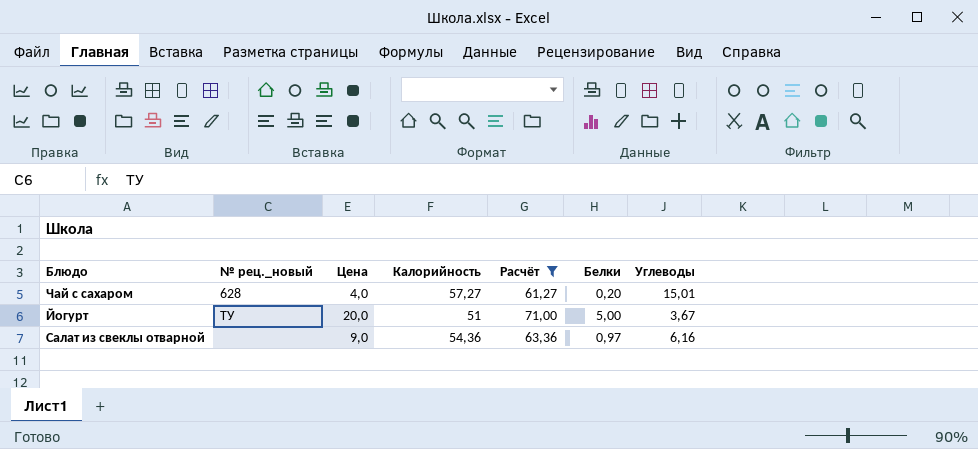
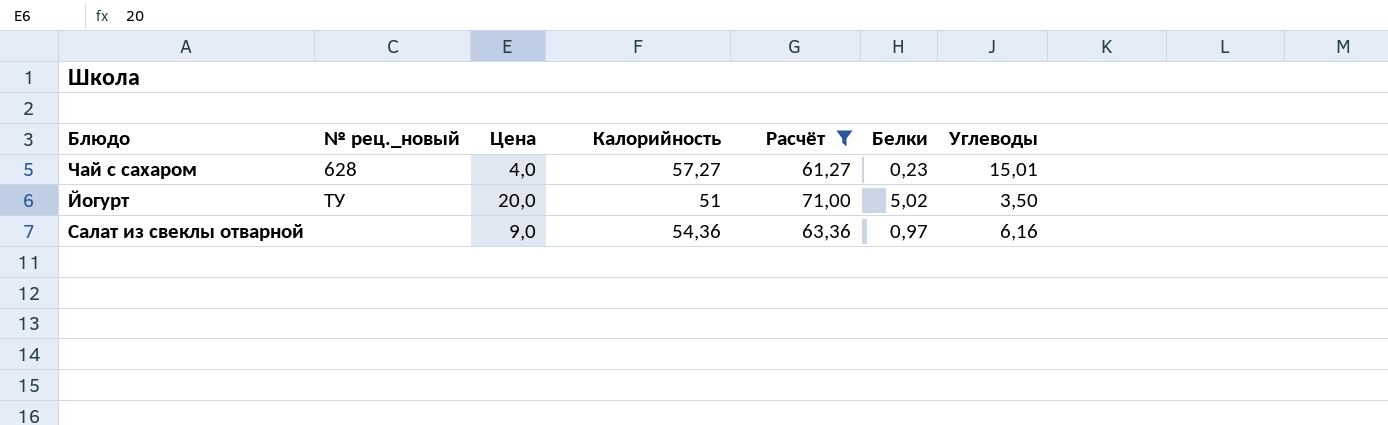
Чай с сахаром | Белки: 0,20 -> 0,23
Йогурт | Белки: 5,00 -> 5,02
Йогурт | Углеводы: 3,67 -> 3,50

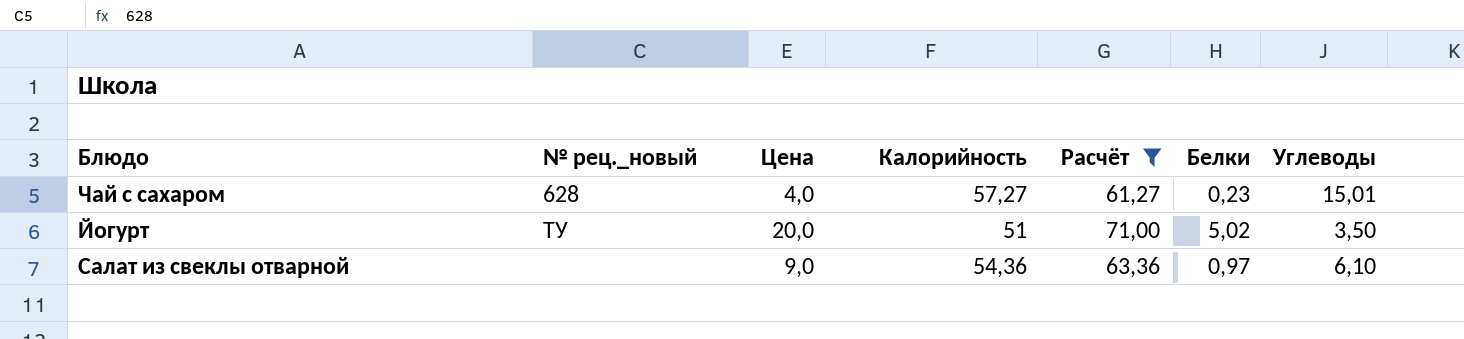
Салат из свеклы отварной | Углеводы: 6,16 -> 6,10

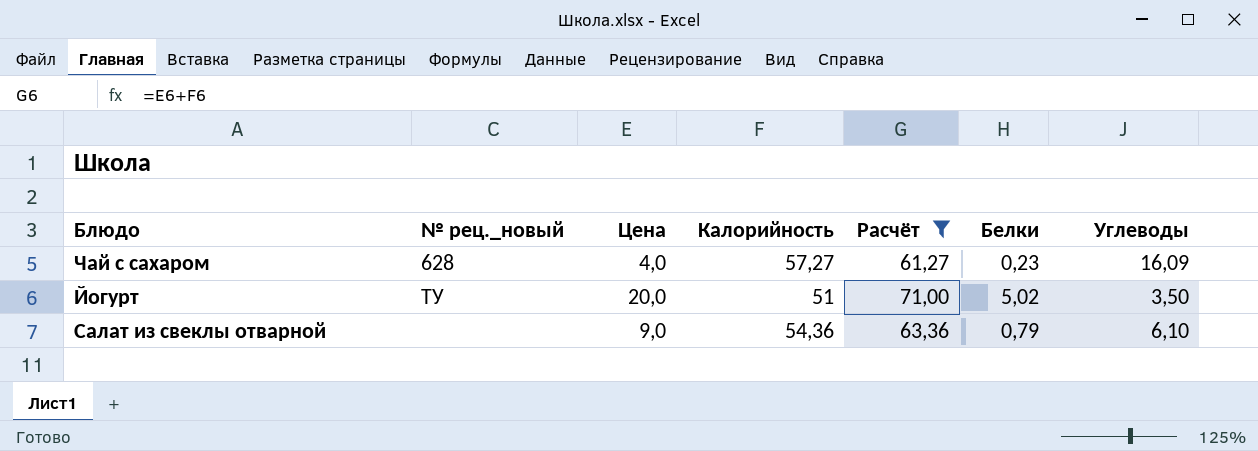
Чай с сахаром | Углеводы: 15,01 -> 16,09
Салат из свеклы отварной | Белки: 0,97 -> 0,79

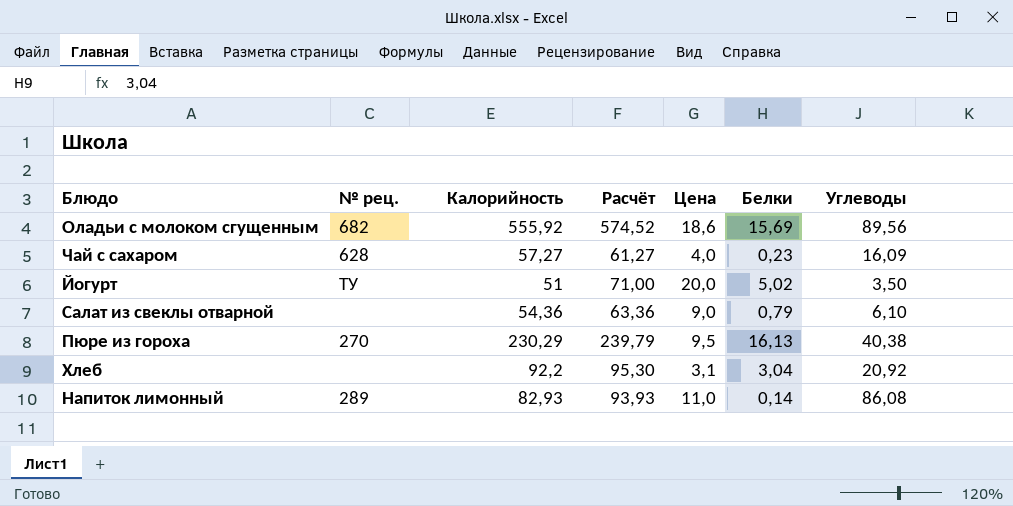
filter: Расчёт <= 71,00 -> none
column name: № рец._новый -> № рец.
column Цена | position: 3 -> 5

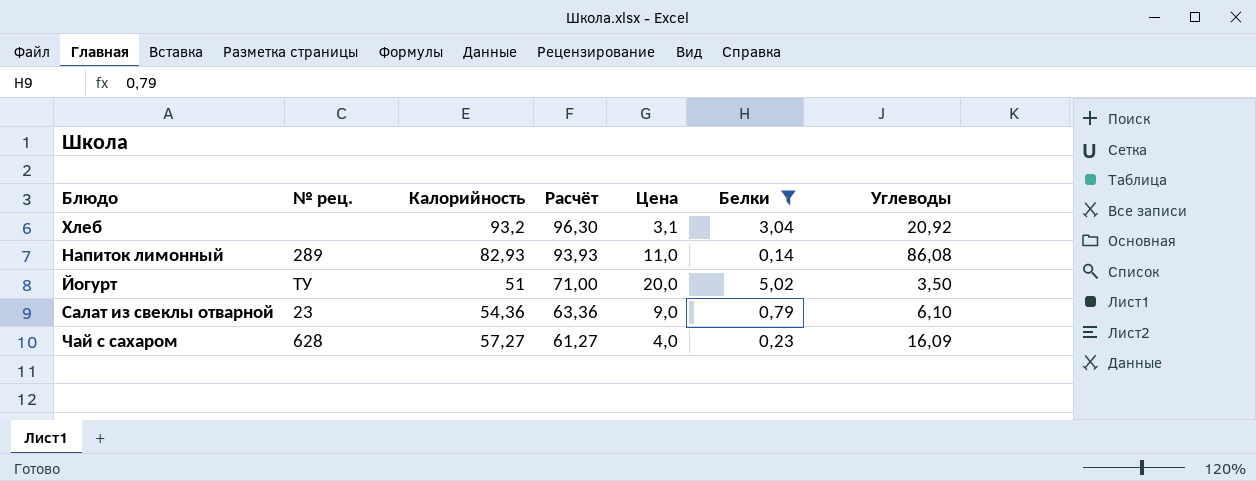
filter: none -> Белки <= 5,02
row order: none -> Расчёт descending
Хлеб | Калорийность: 92,2 -> 93,2
Хлеб | Расчёт: 95,30 -> 96,30
Салат из свеклы отварной | № рец.: none -> 23

